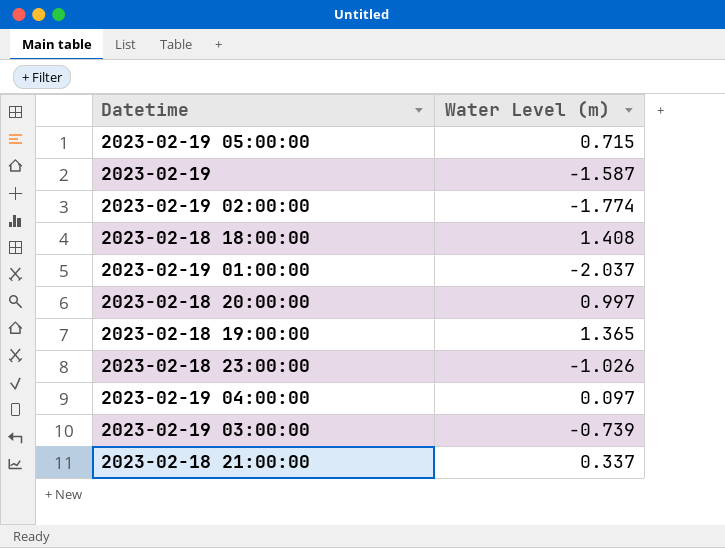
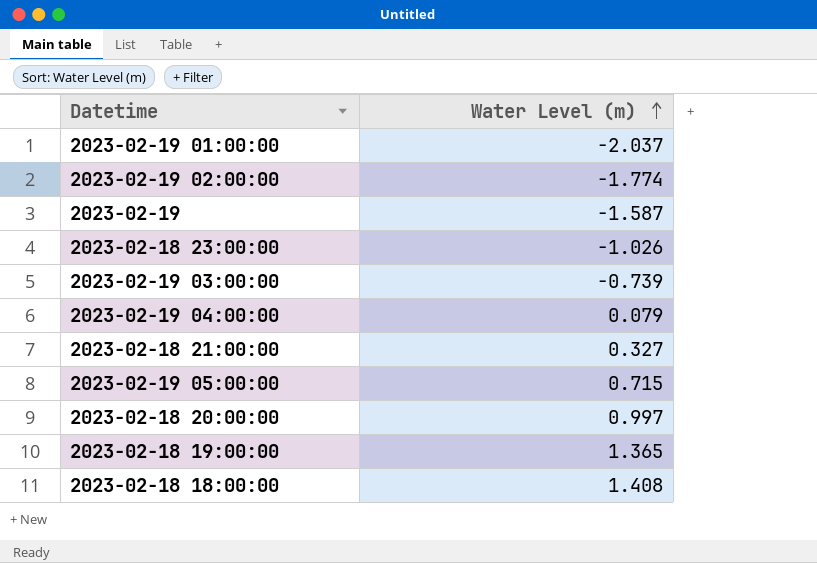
row order: none -> Water Level (m) ascending
2023-02-19 04:00:00 | Water Level (m): 0.097 -> 0.079
2023-02-18 21:00:00 | Water Level (m): 0.337 -> 0.327

